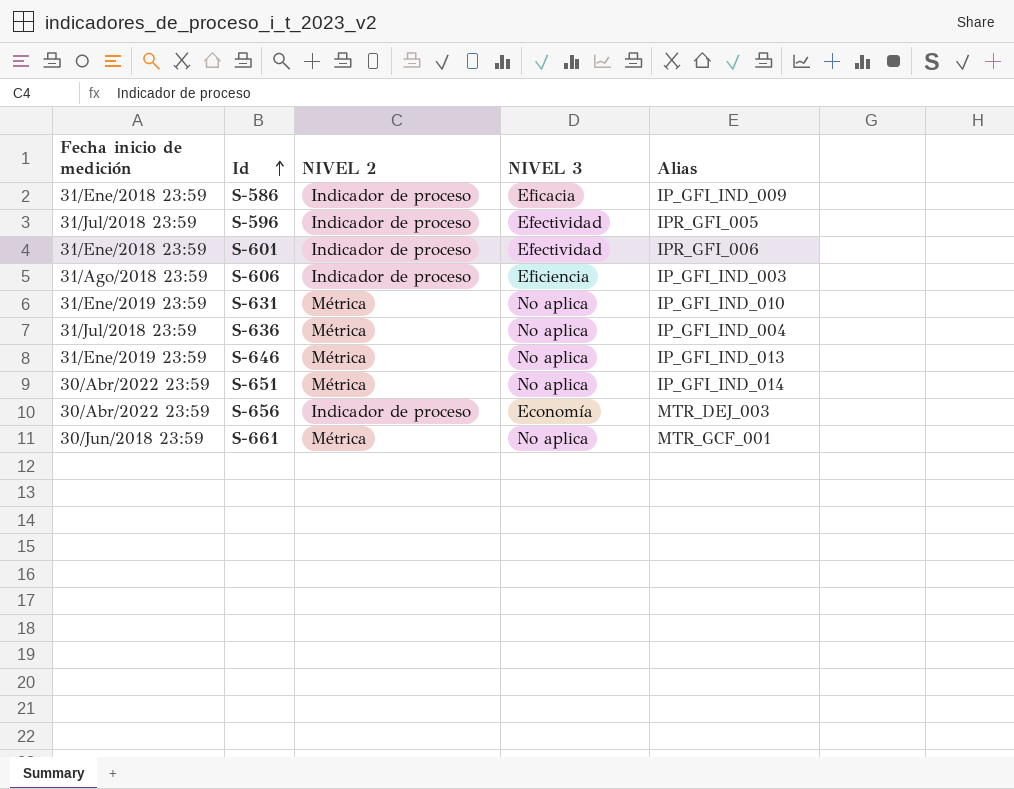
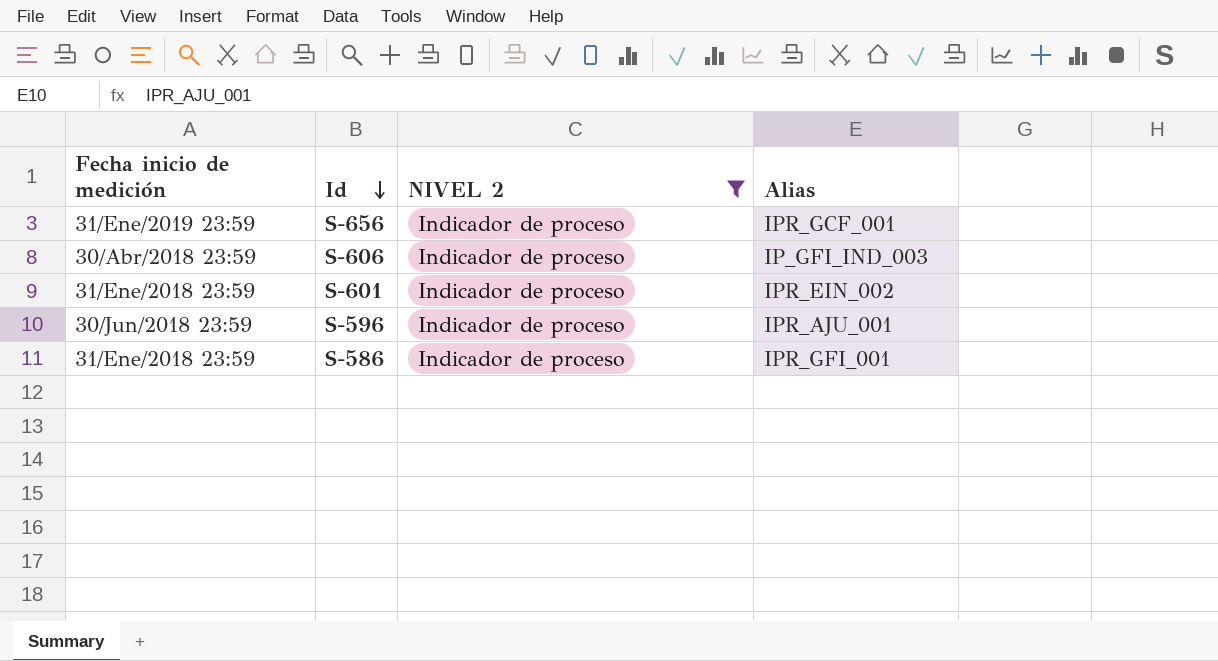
filter: none -> NIVEL 2 = Indicador de proceso
row order: Id ascending -> Id descending
column NIVEL 3 | position: 4 -> none
S-656 | Fecha inicio de medición: 30/Abr/2022 23:59 -> 31/Ene/2019 23:59
S-656 | Alias: MTR_DEJ_003 -> IPR_GCF_001
S-606 | Fecha inicio de medición: 31/Ago/2018 23:59 -> 30/Abr/2018 23:59
S-601 | Alias: IPR_GFI_006 -> IPR_EIN_002
S-596 | Fecha inicio de medición: 31/Jul/2018 23:59 -> 30/Jun/2018 23:59
S-596 | Alias: IPR_GFI_005 -> IPR_AJU_001
S-586 | Alias: IP_GFI_IND_009 -> IPR_GFI_001

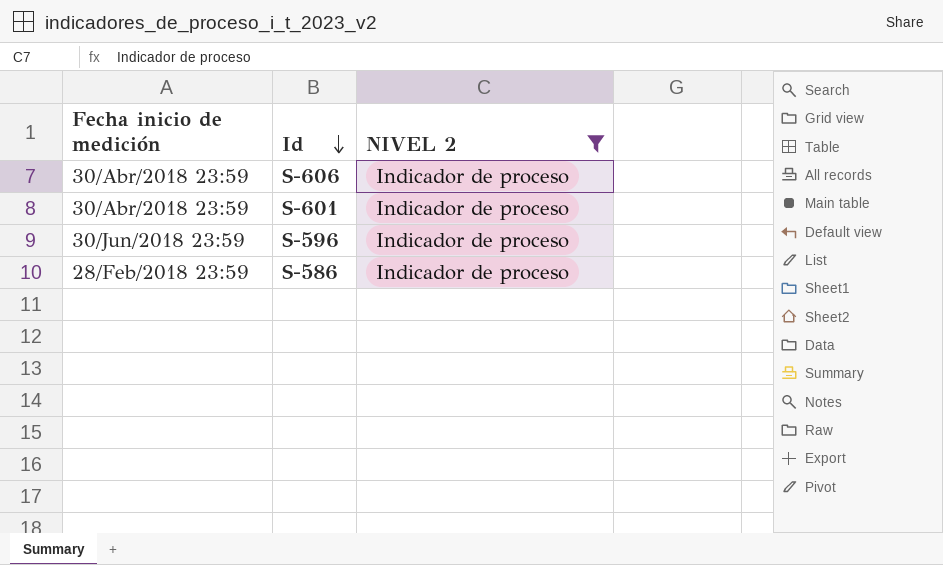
column Alias | position: 4 -> none
row S-656: 31/Ene/2019 23:59 | Indicador de proceso | IPR_GCF_001 -> none
S-601 | Fecha inicio de medición: 31/Ene/2018 23:59 -> 30/Abr/2018 23:59
S-586 | Fecha inicio de medición: 31/Ene/2018 23:59 -> 28/Feb/2018 23:59

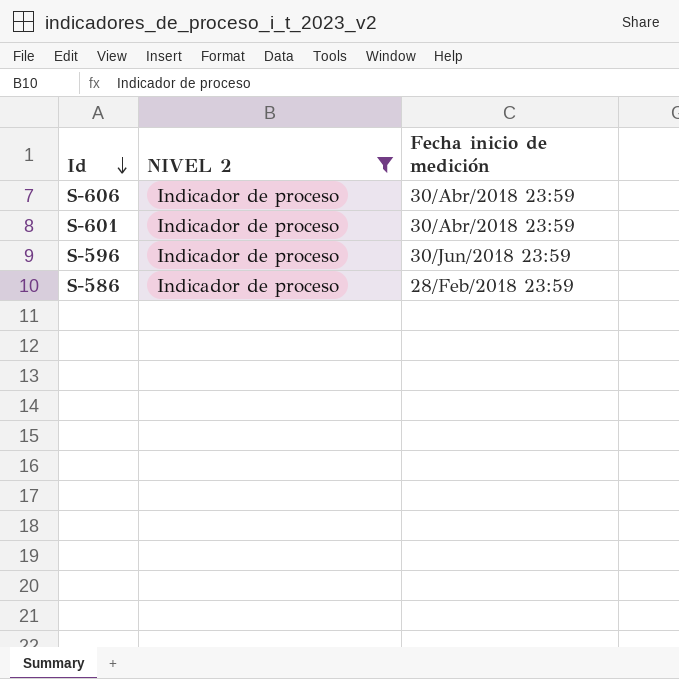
column Fecha inicio de medición | position: 1 -> 3

